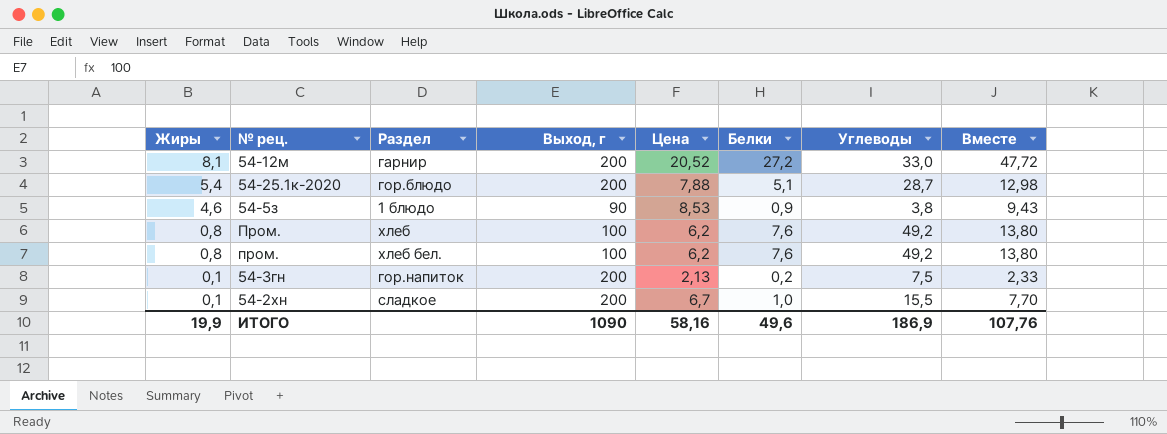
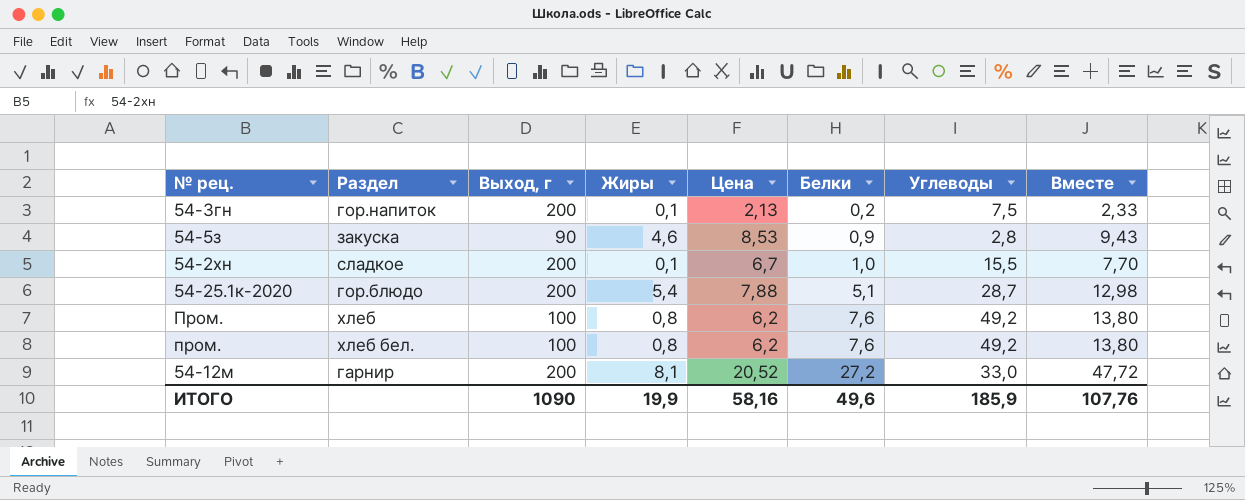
row order: Жиры descending -> Белки ascending
column Жиры | position: 1 -> 4
54-5з | Раздел: 1 блюдо -> закуска
54-5з | Углеводы: 3,8 -> 2,8
ИТОГО | Углеводы: 186,9 -> 185,9

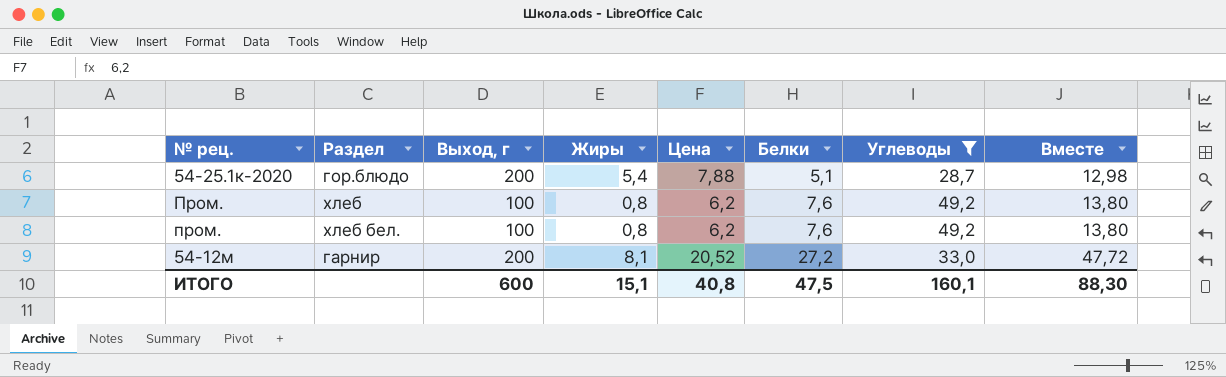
filter: none -> Углеводы >= 28,7
ИТОГО | Выход, г: 1090 -> 600
ИТОГО | Жиры: 19,9 -> 15,1
ИТОГО | Цена: 58,16 -> 40,8
ИТОГО | Белки: 49,6 -> 47,5
ИТОГО | Углеводы: 185,9 -> 160,1
ИТОГО | Вместе: 107,76 -> 88,30

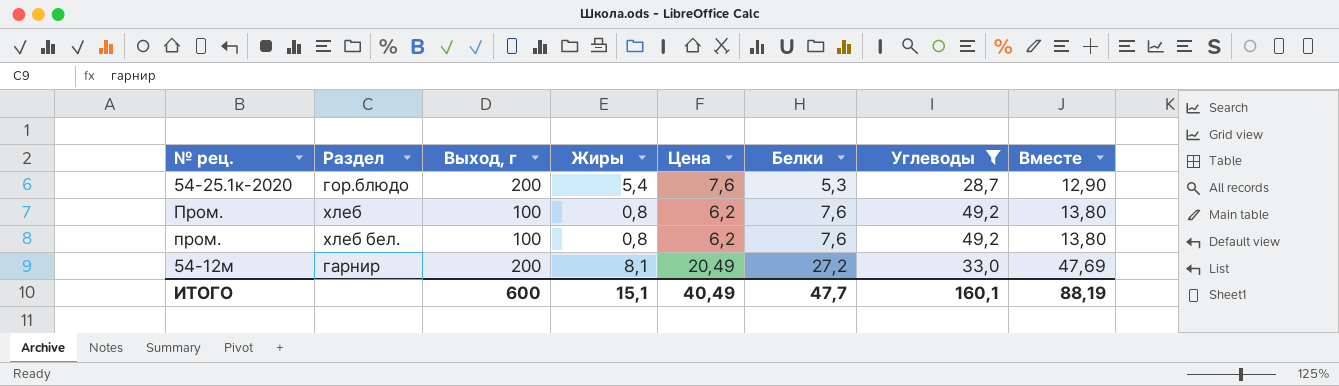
54-25.1к-2020 | Цена: 7,88 -> 7,6
54-25.1к-2020 | Белки: 5,1 -> 5,3
54-25.1к-2020 | Вместе: 12,98 -> 12,90
54-12м | Цена: 20,52 -> 20,49
54-12м | Вместе: 47,72 -> 47,69
ИТОГО | Цена: 40,8 -> 40,49
ИТОГО | Белки: 47,5 -> 47,7
ИТОГО | Вместе: 88,30 -> 88,19

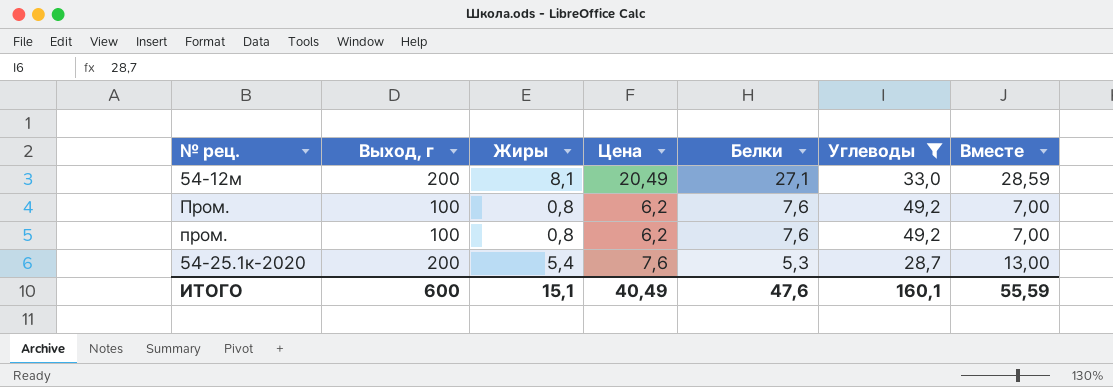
row order: Белки ascending -> Белки descending
column Раздел | position: 2 -> none
column Вместе | formula: [Цена] + [Белки] -> [Жиры] + [Цена]
54-12м | Белки: 27,2 -> 27,1
ИТОГО | Белки: 47,7 -> 47,6
ИТОГО | Вместе: 88,19 -> 55,59

